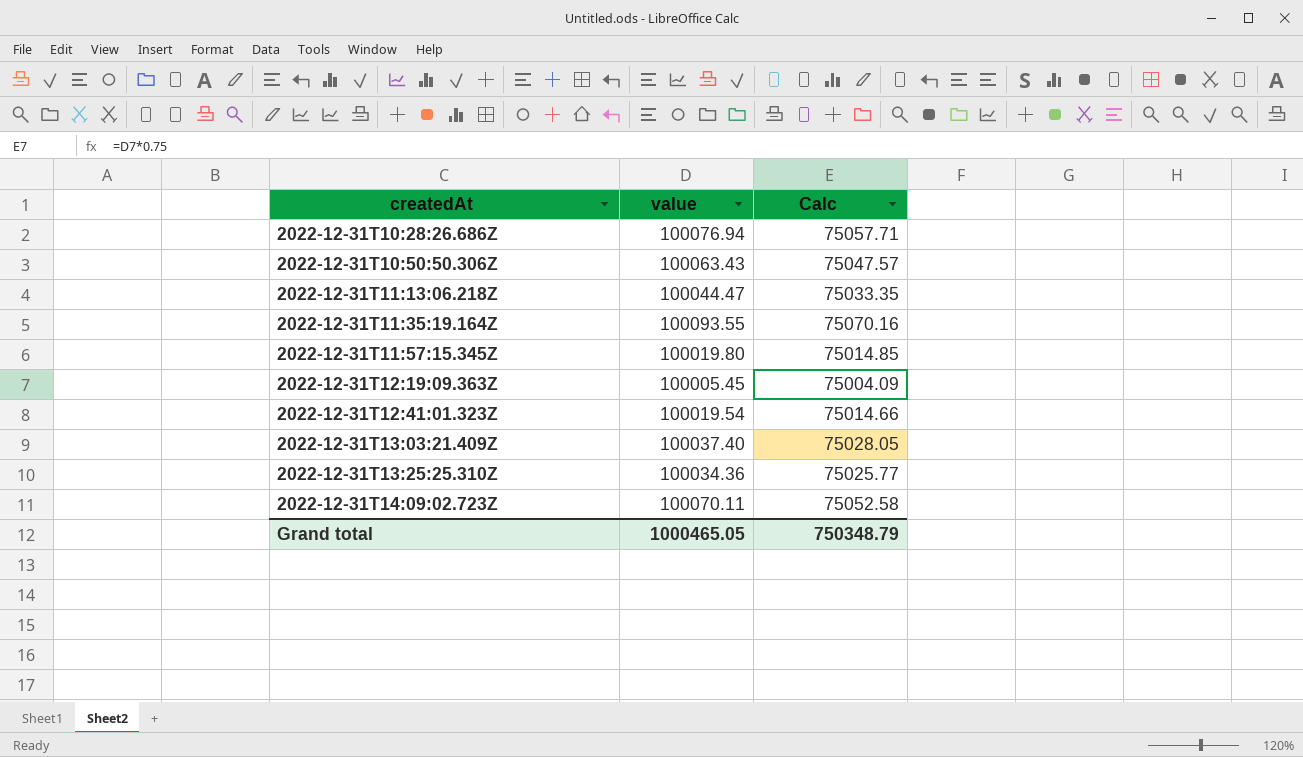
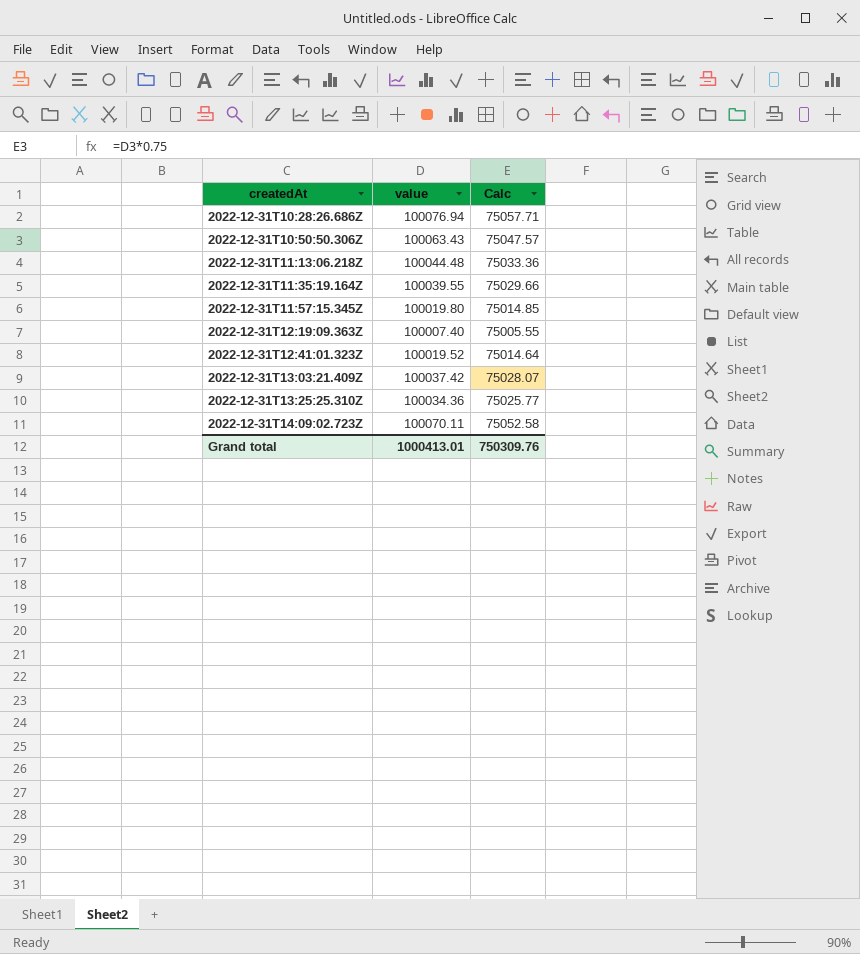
2022-12-31T11:13:06.218Z | value: 100044.47 -> 100044.48
2022-12-31T11:13:06.218Z | Calc: 75033.35 -> 75033.36
2022-12-31T11:35:19.164Z | value: 100093.55 -> 100039.55
2022-12-31T11:35:19.164Z | Calc: 75070.16 -> 75029.66
2022-12-31T12:19:09.363Z | value: 100005.45 -> 100007.40
2022-12-31T12:19:09.363Z | Calc: 75004.09 -> 75005.55
2022-12-31T12:41:01.323Z | value: 100019.54 -> 100019.52
2022-12-31T12:41:01.323Z | Calc: 75014.66 -> 75014.64
2022-12-31T13:03:21.409Z | value: 100037.40 -> 100037.42
2022-12-31T13:03:21.409Z | Calc: 75028.05 -> 75028.07
Grand total | value: 1000465.05 -> 1000413.01
Grand total | Calc: 750348.79 -> 750309.76

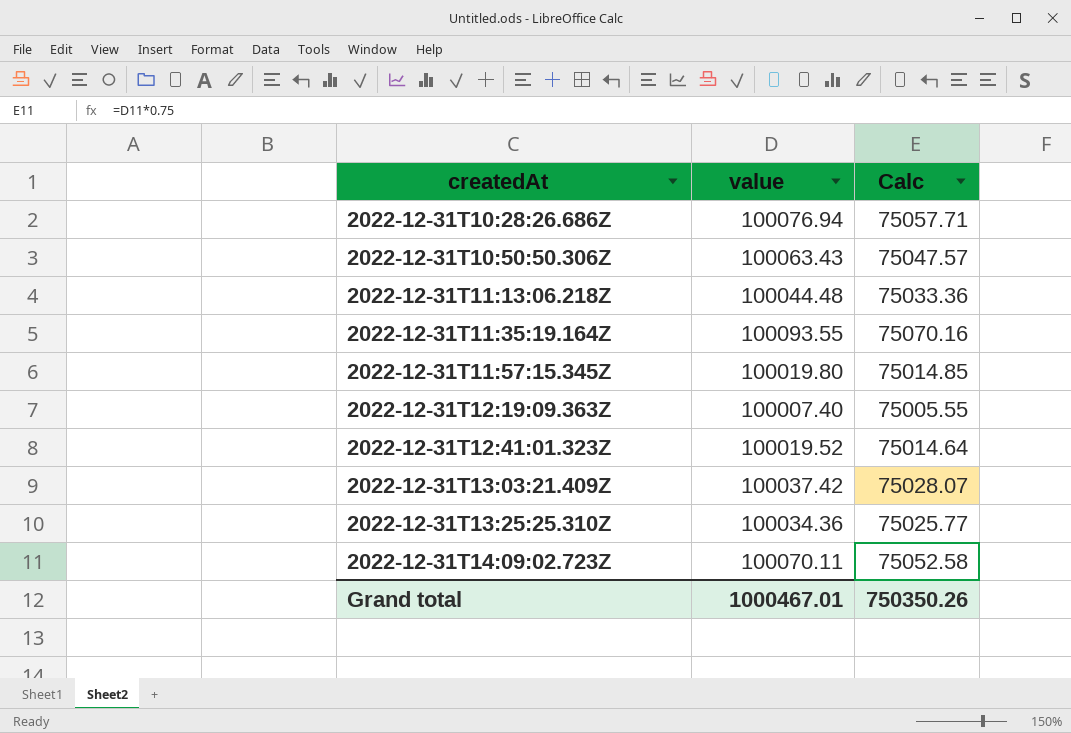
2022-12-31T11:35:19.164Z | value: 100039.55 -> 100093.55
2022-12-31T11:35:19.164Z | Calc: 75029.66 -> 75070.16
Grand total | value: 1000413.01 -> 1000467.01
Grand total | Calc: 750309.76 -> 750350.26

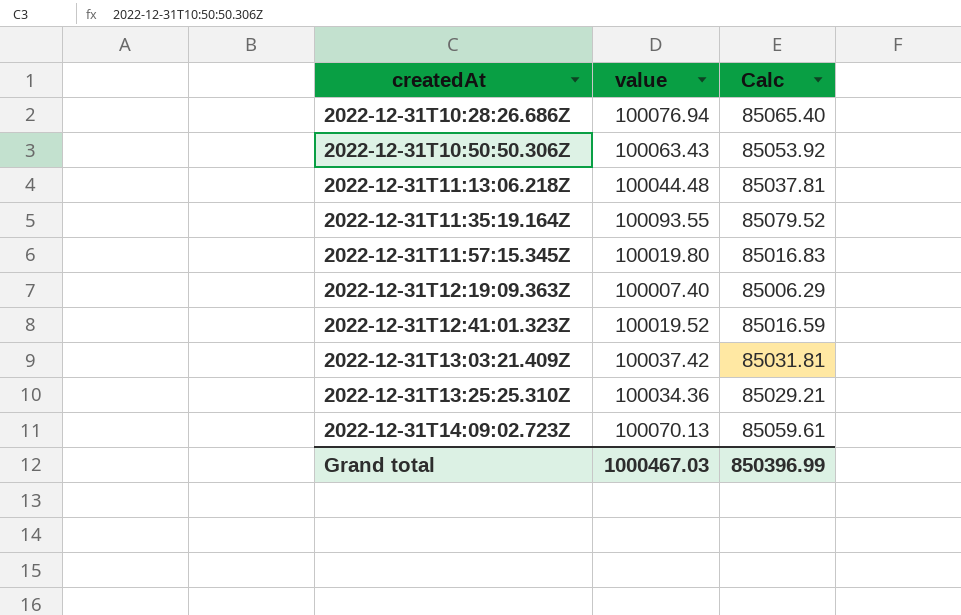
column Calc | formula: [value] * 0.75 -> [value] * 0.85
2022-12-31T14:09:02.723Z | value: 100070.11 -> 100070.13
Grand total | value: 1000467.01 -> 1000467.03
Grand total | Calc: 750350.26 -> 850396.99

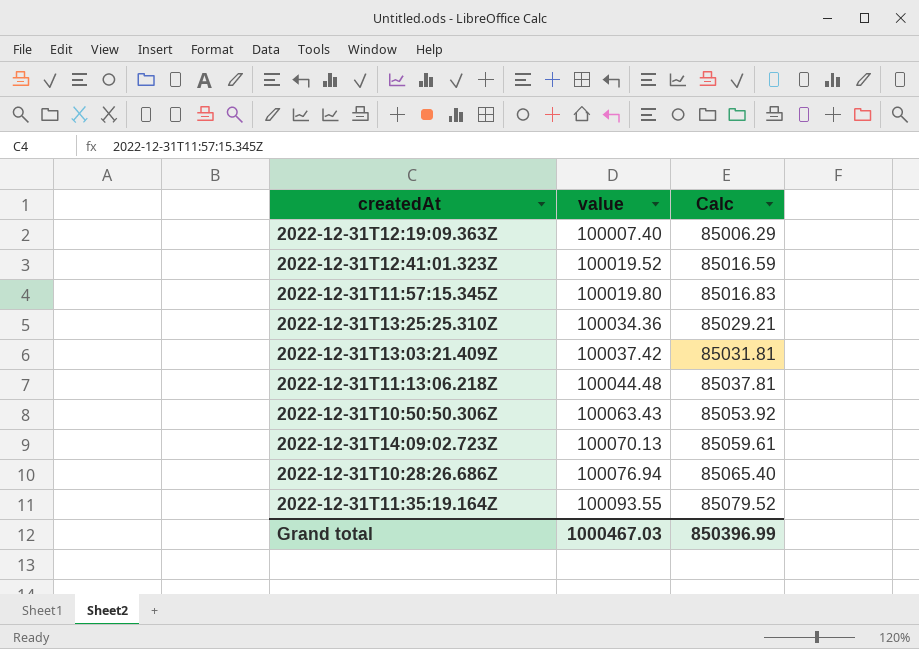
row order: createdAt ascending -> value ascending

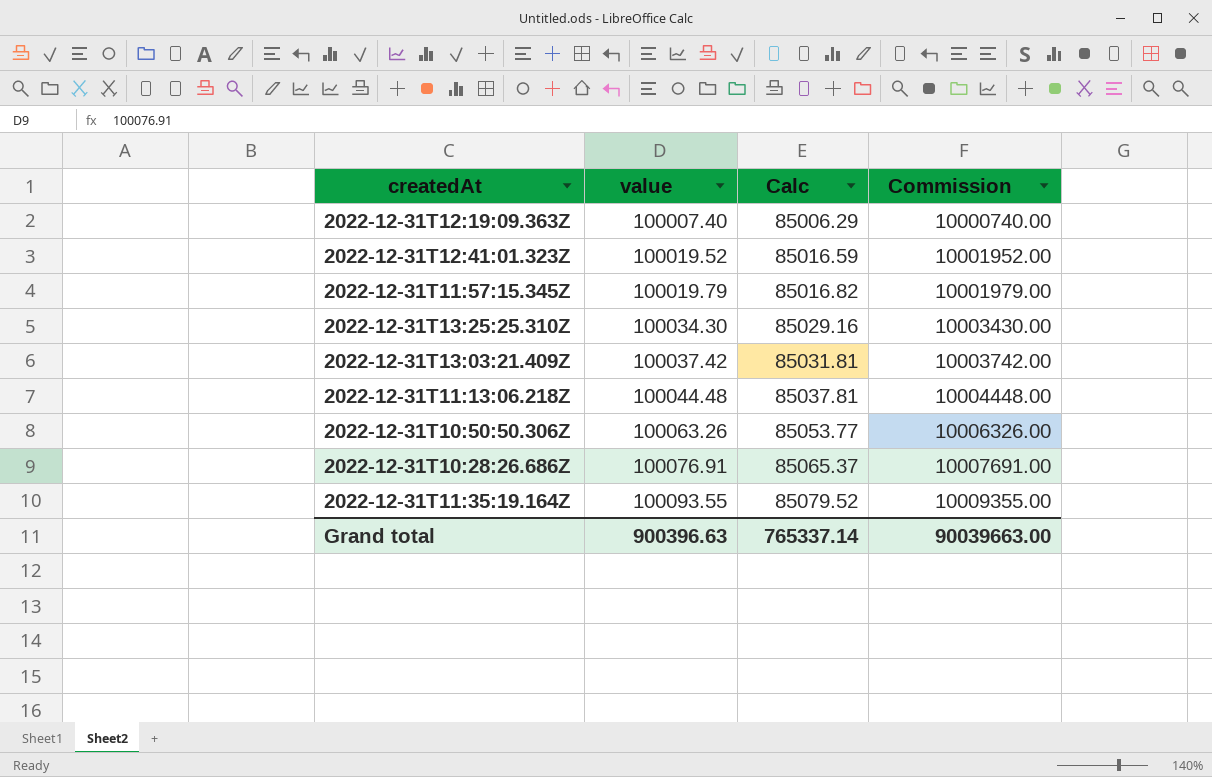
column Commission | formula: none -> [value] * 100
row 2022-12-31T14:09:02.723Z: 100070.13 | 85059.61 -> none
2022-12-31T11:57:15.345Z | value: 100019.80 -> 100019.79
2022-12-31T11:57:15.345Z | Calc: 85016.83 -> 85016.82
2022-12-31T13:25:25.310Z | value: 100034.36 -> 100034.30
2022-12-31T13:25:25.310Z | Calc: 85029.21 -> 85029.16
2022-12-31T10:50:50.306Z | value: 100063.43 -> 100063.26
2022-12-31T10:50:50.306Z | Calc: 85053.92 -> 85053.77
2022-12-31T10:28:26.686Z | value: 100076.94 -> 100076.91
2022-12-31T10:28:26.686Z | Calc: 85065.40 -> 85065.37
Grand total | value: 1000467.03 -> 900396.63
Grand total | Calc: 850396.99 -> 765337.14

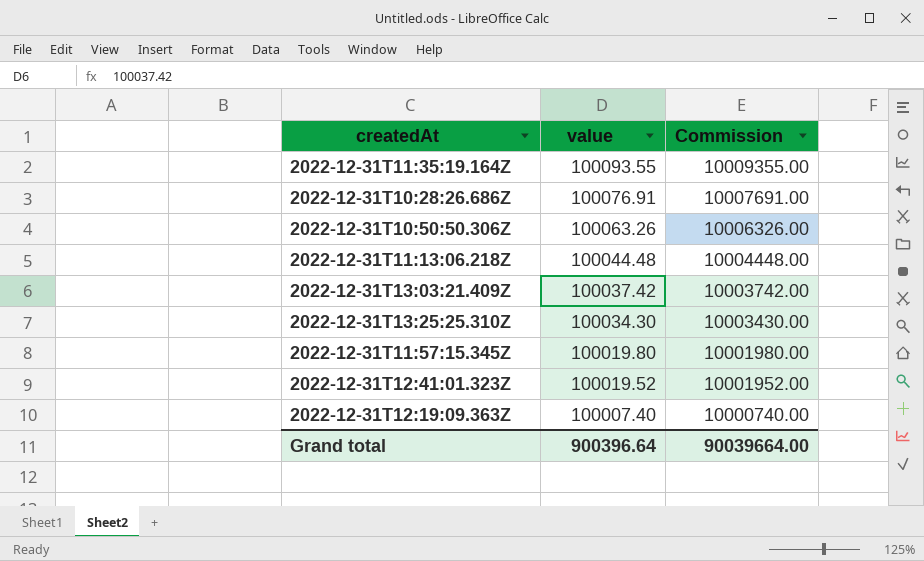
row order: value ascending -> value descending
column Calc | formula: [value] * 0.85 -> none
2022-12-31T11:57:15.345Z | value: 100019.79 -> 100019.80
2022-12-31T11:57:15.345Z | Commission: 10001979.00 -> 10001980.00
Grand total | value: 900396.63 -> 900396.64
Grand total | Commission: 90039663.00 -> 90039664.00

